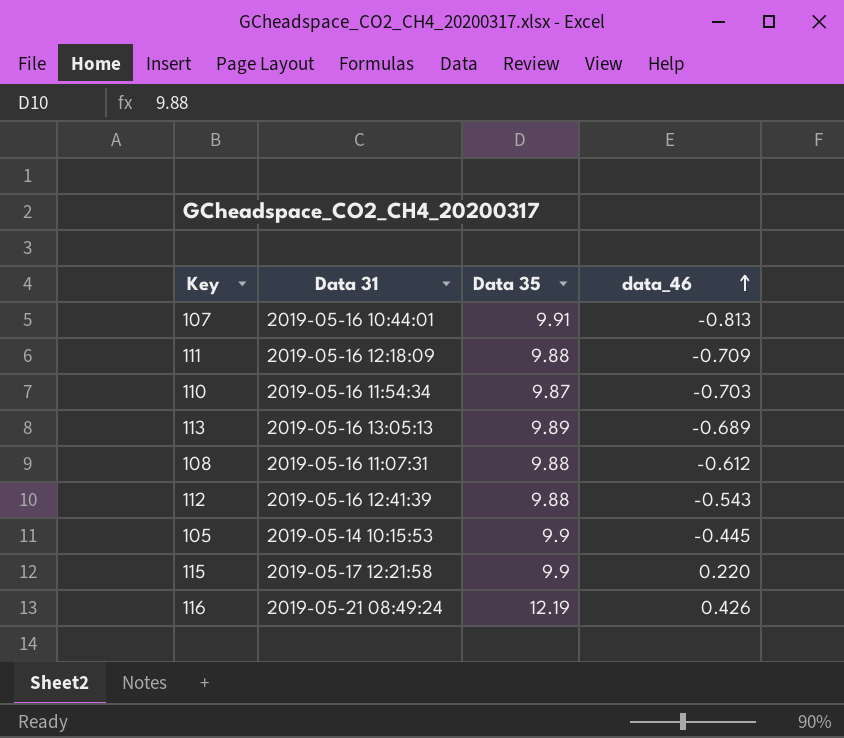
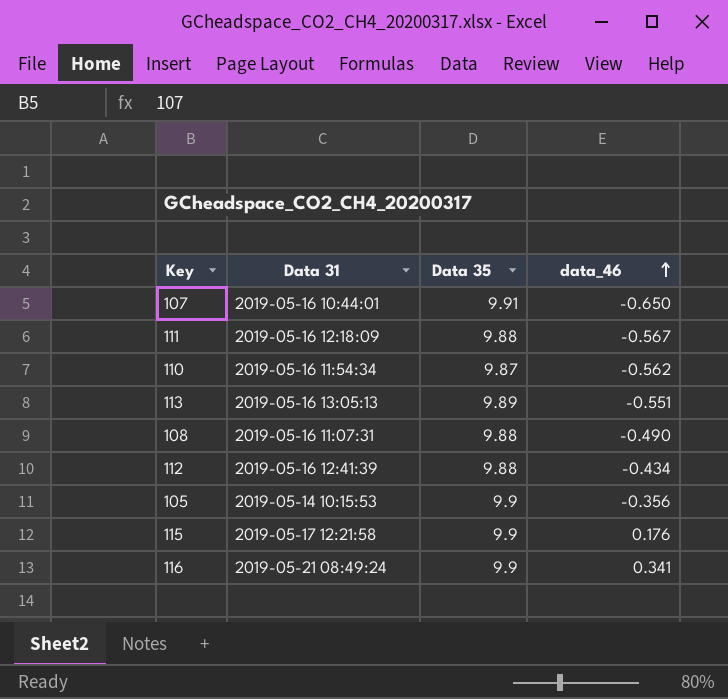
107 | data_46: -0.813 -> -0.650
111 | data_46: -0.709 -> -0.567
110 | data_46: -0.703 -> -0.562
113 | data_46: -0.689 -> -0.551
108 | data_46: -0.612 -> -0.490
112 | data_46: -0.543 -> -0.434
105 | data_46: -0.445 -> -0.356
115 | data_46: 0.220 -> 0.176
116 | Data 35: 12.19 -> 9.9
116 | data_46: 0.426 -> 0.341

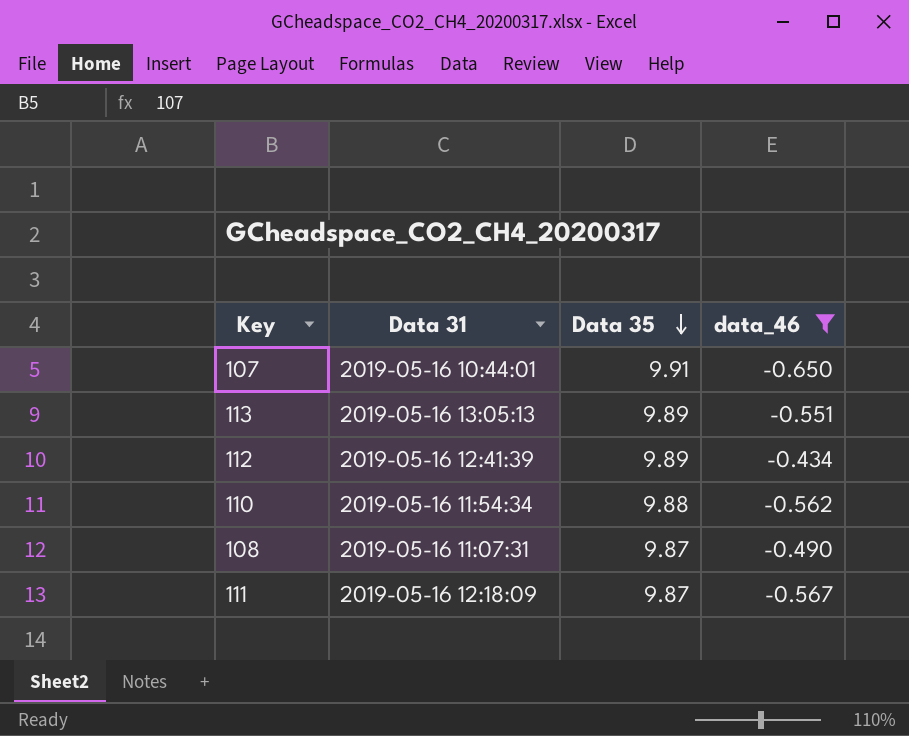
filter: none -> data_46 <= -0.434
row order: data_46 ascending -> Data 35 descending
112 | Data 35: 9.88 -> 9.89
110 | Data 35: 9.87 -> 9.88
108 | Data 35: 9.88 -> 9.87
111 | Data 35: 9.88 -> 9.87

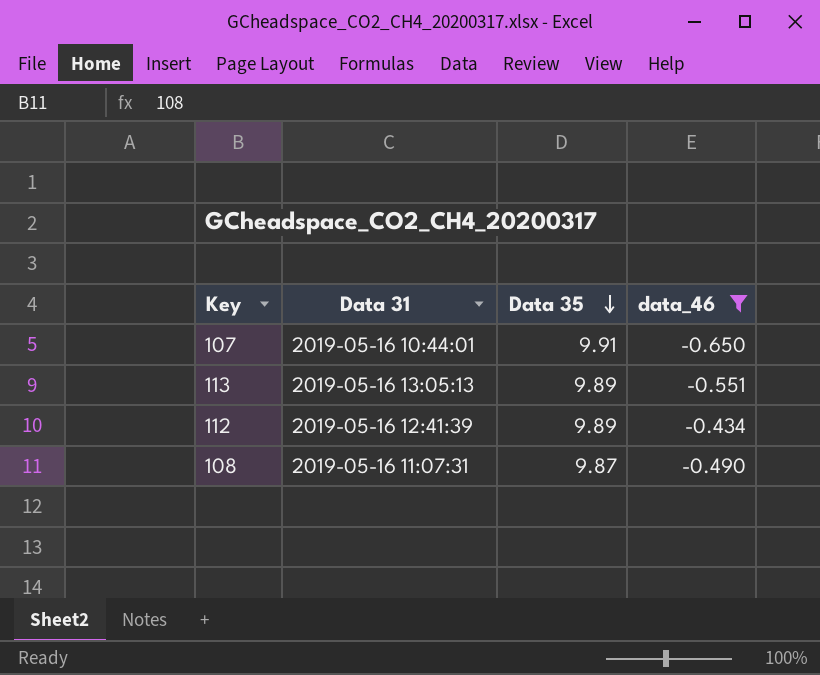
row 110: 2019-05-16 11:54:34 | 9.88 | -0.562 -> none
row 111: 2019-05-16 12:18:09 | 9.87 | -0.567 -> none

